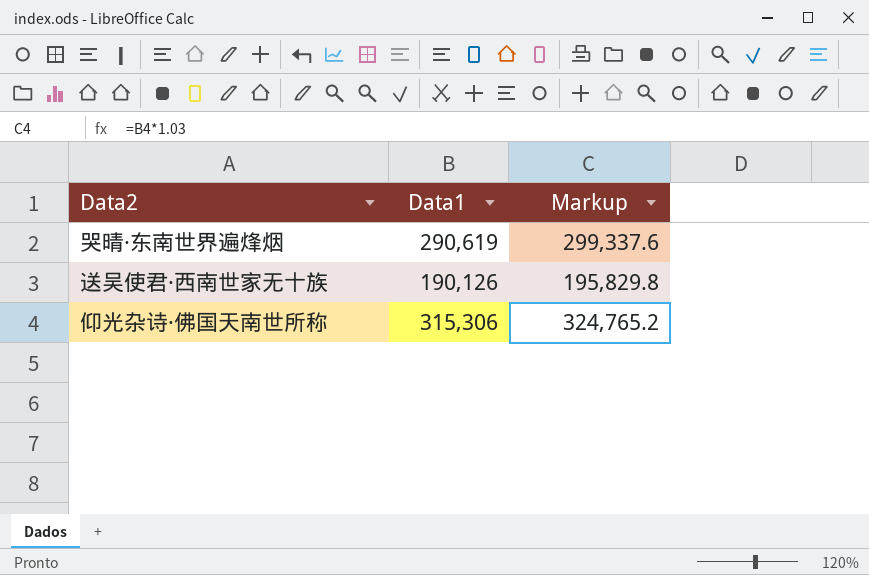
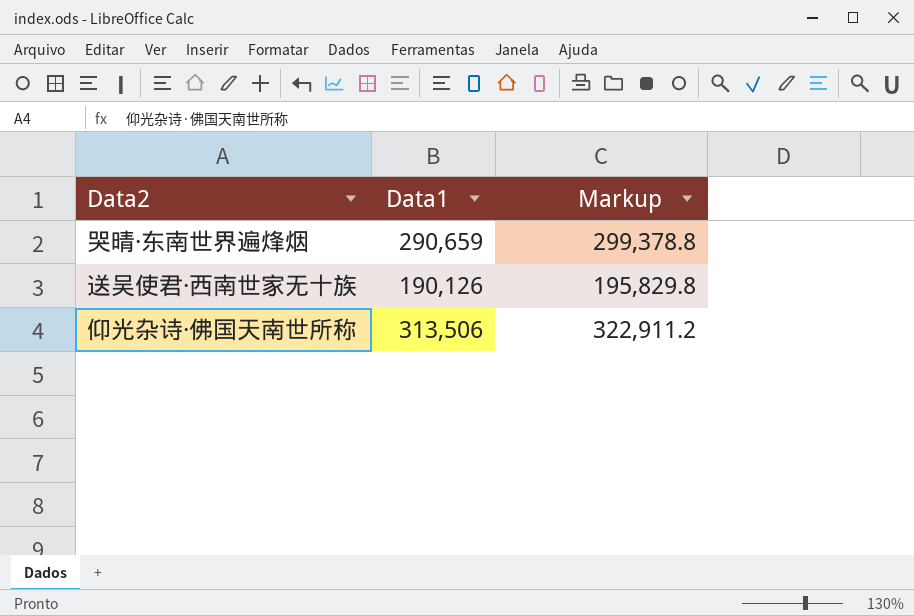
哭晴·东南世界遍烽烟 | Data1: 290,619 -> 290,659
哭晴·东南世界遍烽烟 | Markup: 299,337.6 -> 299,378.8
仰光杂诗·佛国天南世所称 | Data1: 315,306 -> 313,506
仰光杂诗·佛国天南世所称 | Markup: 324,765.2 -> 322,911.2

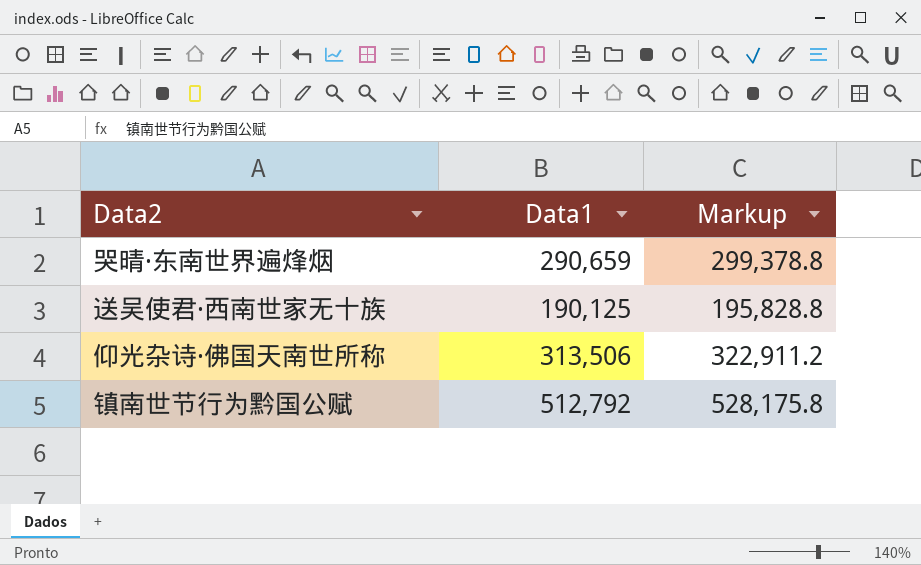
送吴使君·西南世家无十族 | Data1: 190,126 -> 190,125
送吴使君·西南世家无十族 | Markup: 195,829.8 -> 195,828.8
row 镇南世节行为黔国公赋: none -> 512,792 | 528,175.8

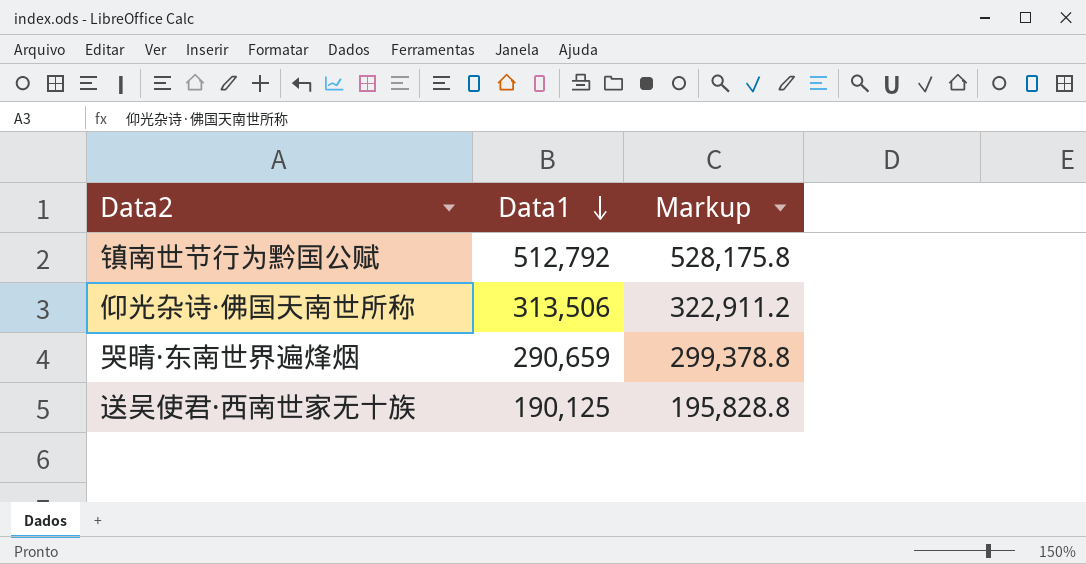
row order: none -> Data1 descending

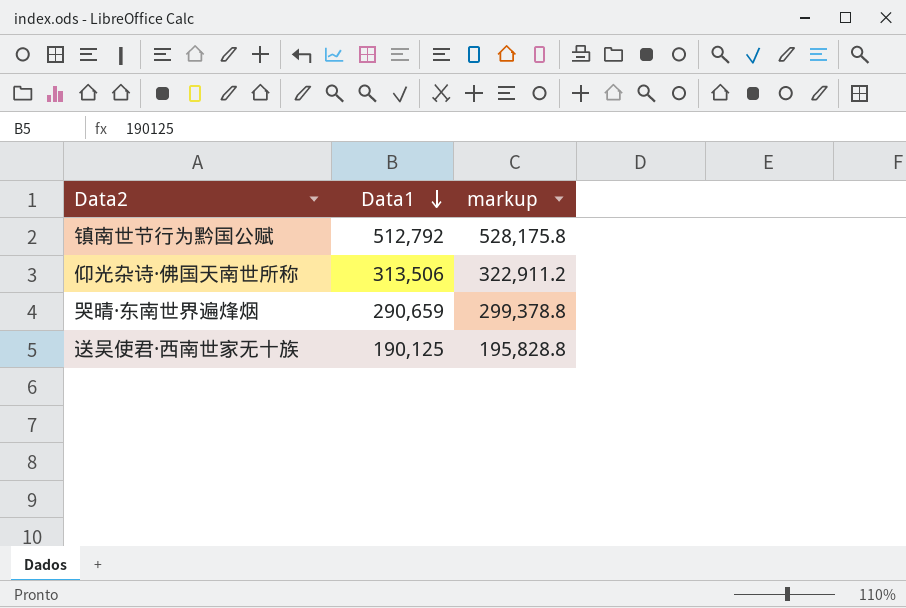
column name: Markup -> markup

